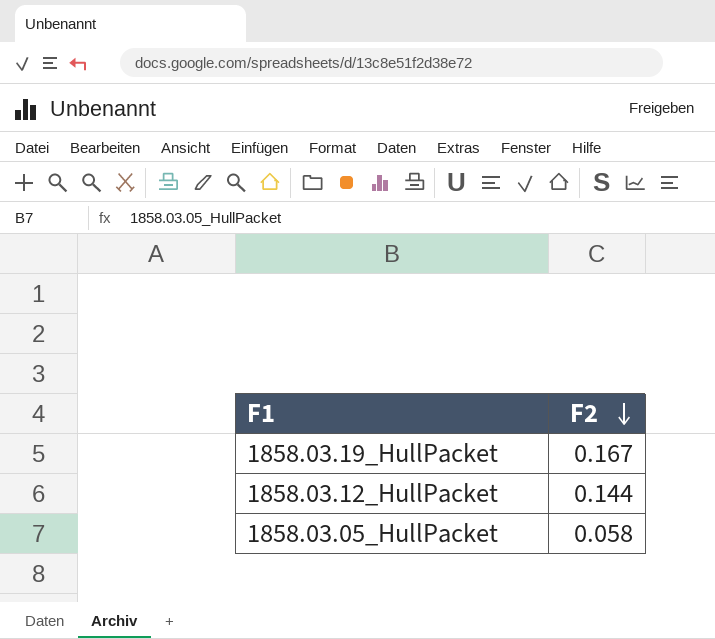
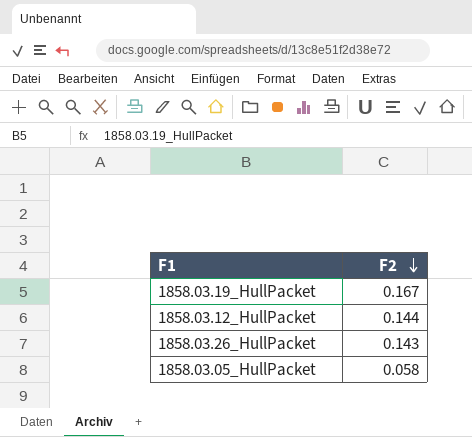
row 1858.03.26_HullPacket: none -> 0.143

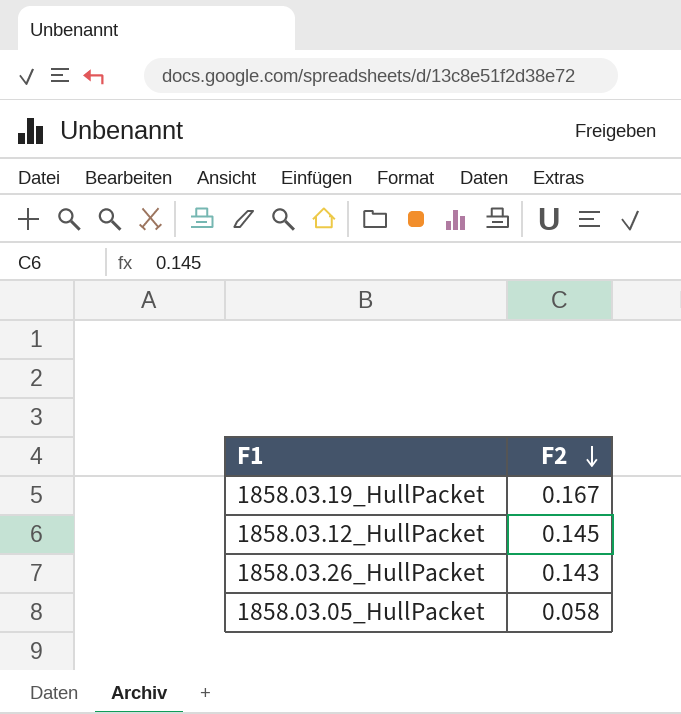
1858.03.12_HullPacket | F2: 0.144 -> 0.145

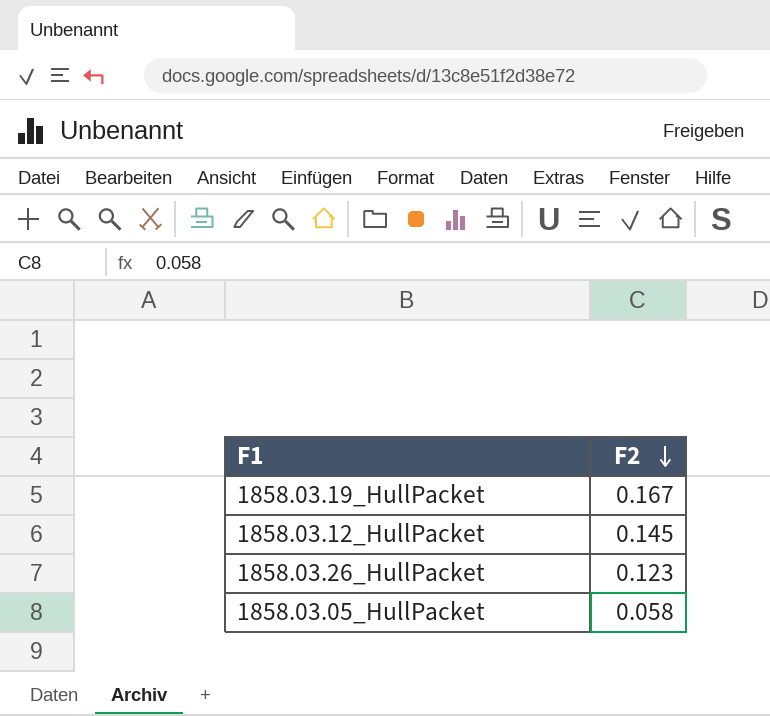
1858.03.26_HullPacket | F2: 0.143 -> 0.123

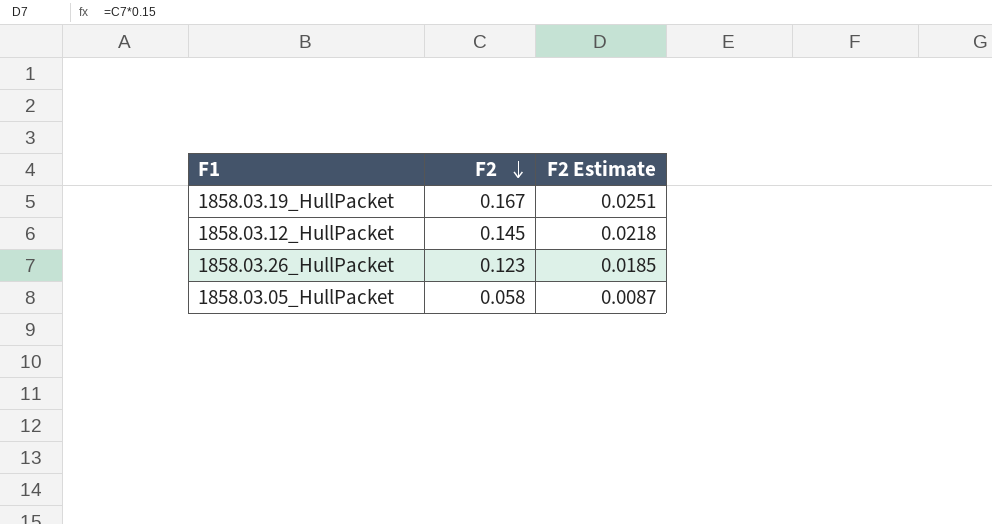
column F2 Estimate | formula: none -> [F2] * 0.15

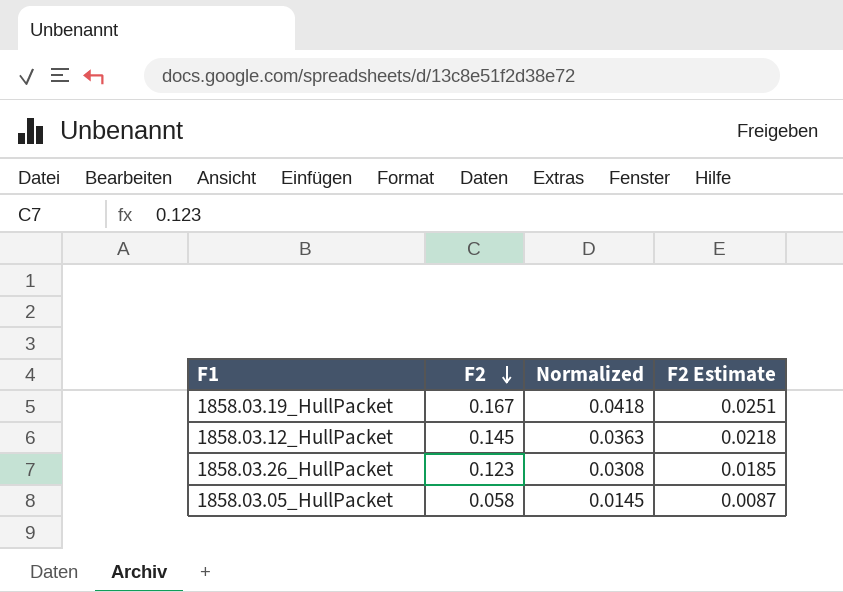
column Normalized | formula: none -> [F2] * 0.25

